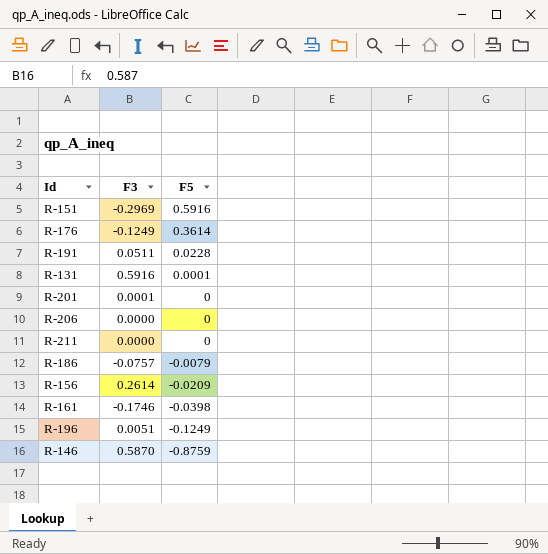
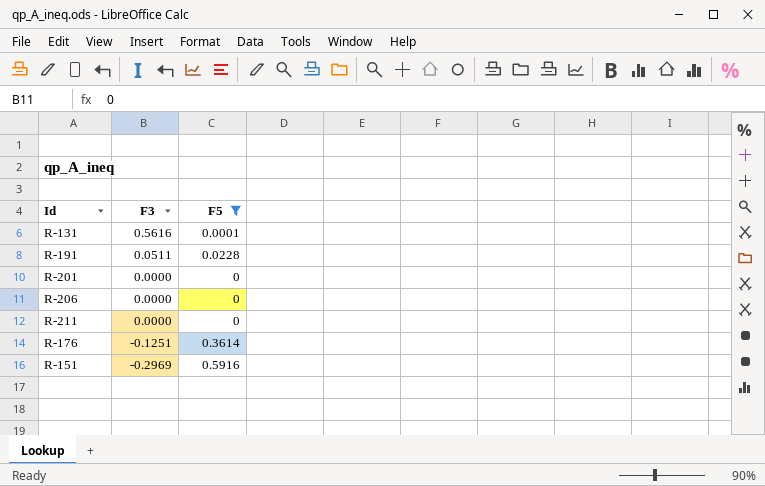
filter: none -> F5 >= 0
row order: F5 descending -> F3 descending
R-131 | F3: 0.5916 -> 0.5616
R-201 | F3: 0.0001 -> 0.0000
R-176 | F3: -0.1249 -> -0.1251

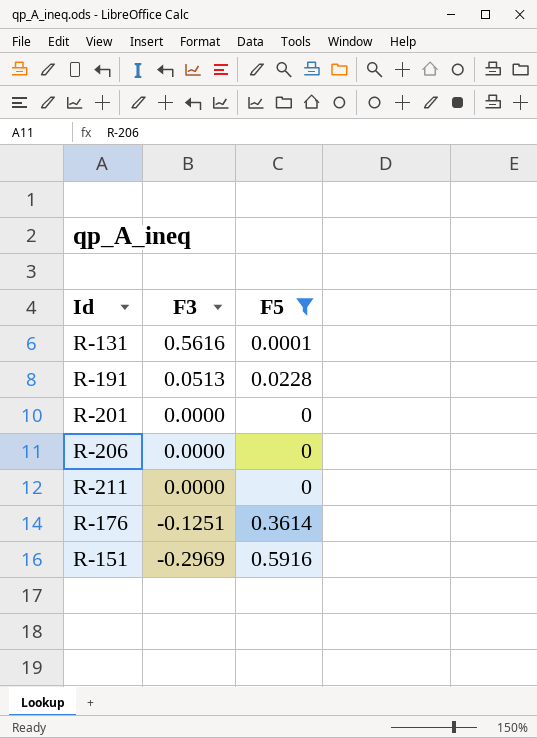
R-191 | F3: 0.0511 -> 0.0513

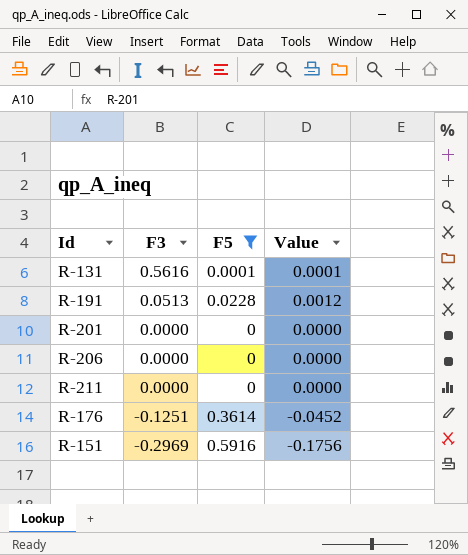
column Value | formula: none -> [F3] * [F5]

